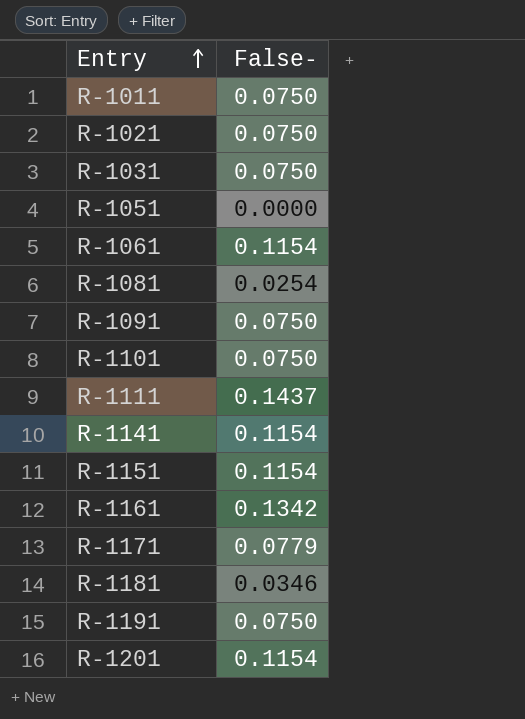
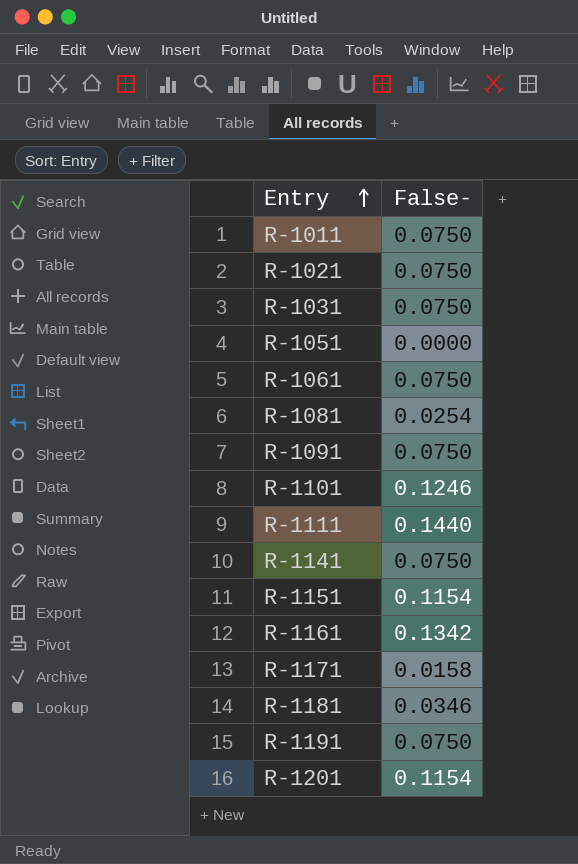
R-1061 | False-: 0.1154 -> 0.0750
R-1101 | False-: 0.0750 -> 0.1246
R-1111 | False-: 0.1437 -> 0.1440
R-1141 | False-: 0.1154 -> 0.0750
R-1171 | False-: 0.0779 -> 0.0158

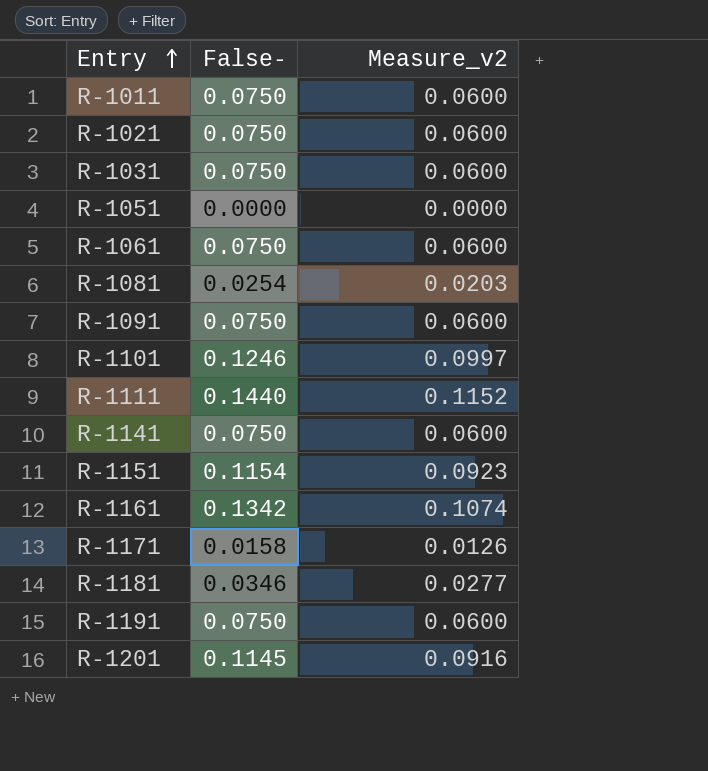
column Measure_v2 | formula: none -> [False-] * 0.8
R-1201 | False-: 0.1154 -> 0.1145

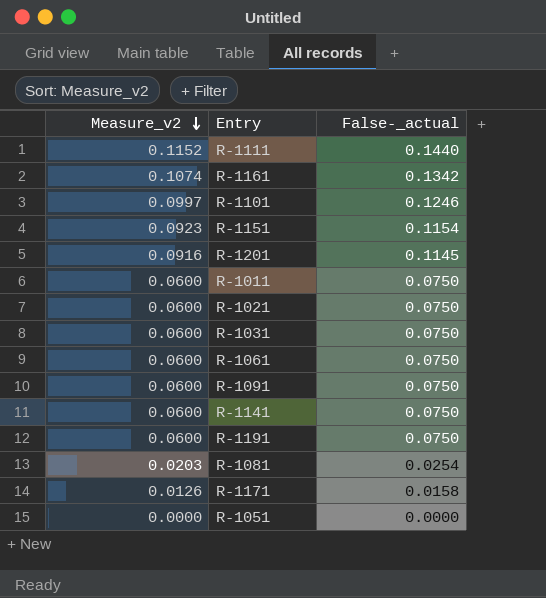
row order: Entry ascending -> Measure_v2 descending
column Measure_v2 | position: 3 -> 1
column name: False- -> False-_actual
row R-1181: 0.0346 | 0.0277 -> none

